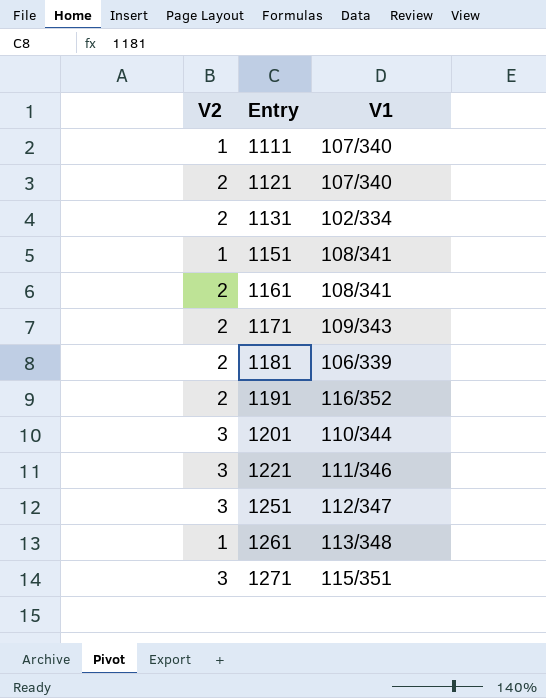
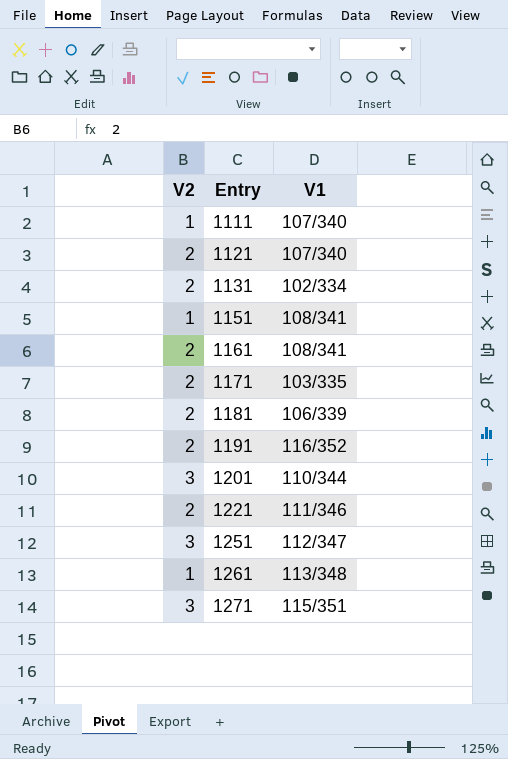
1171 | V1: 109/343 -> 103/335
1221 | V2: 3 -> 2

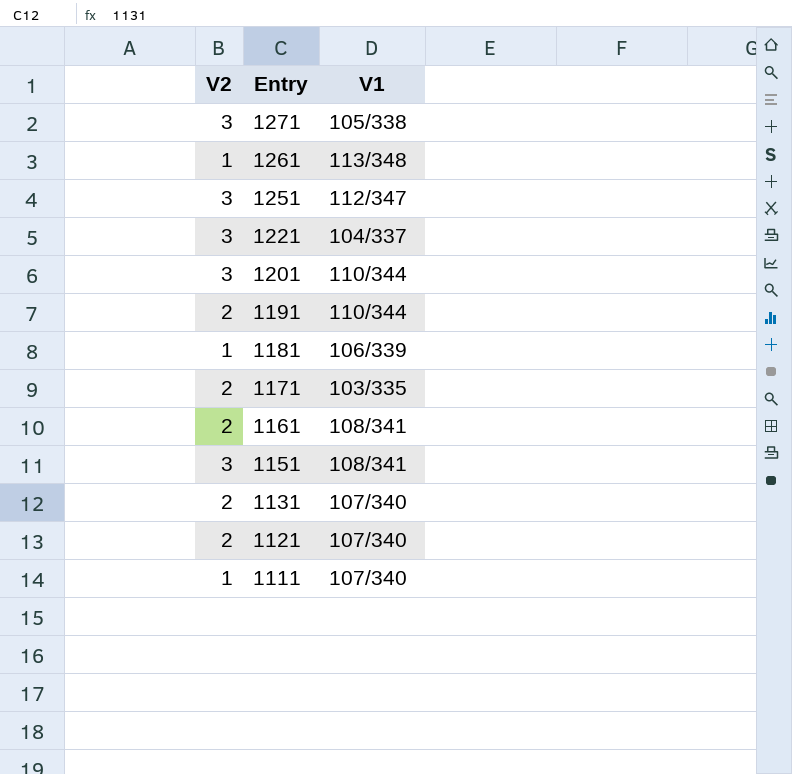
row order: Entry ascending -> Entry descending
1271 | V1: 115/351 -> 105/338
1221 | V2: 2 -> 3
1221 | V1: 111/346 -> 104/337
1191 | V1: 116/352 -> 110/344
1181 | V2: 2 -> 1
1151 | V2: 1 -> 3
1131 | V1: 102/334 -> 107/340

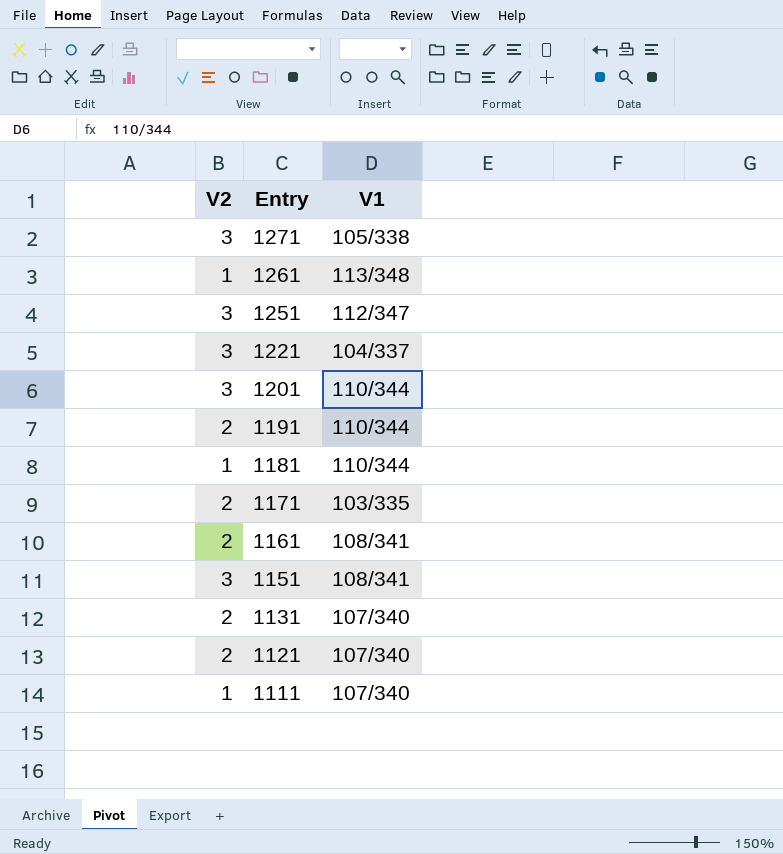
1181 | V1: 106/339 -> 110/344

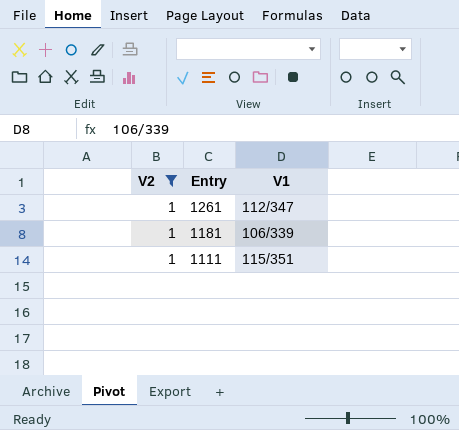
filter: none -> V2 = 1
1261 | V1: 113/348 -> 112/347
1181 | V1: 110/344 -> 106/339
1111 | V1: 107/340 -> 115/351

